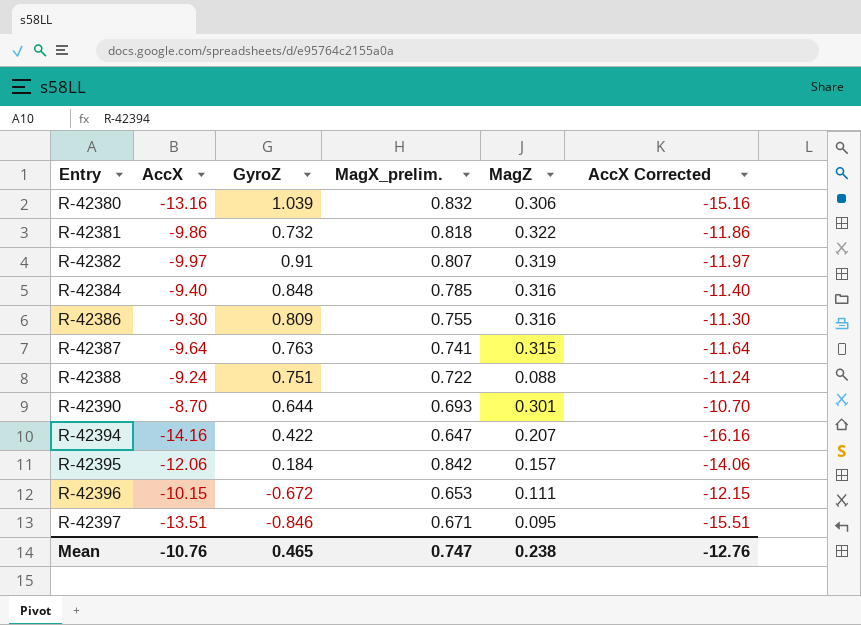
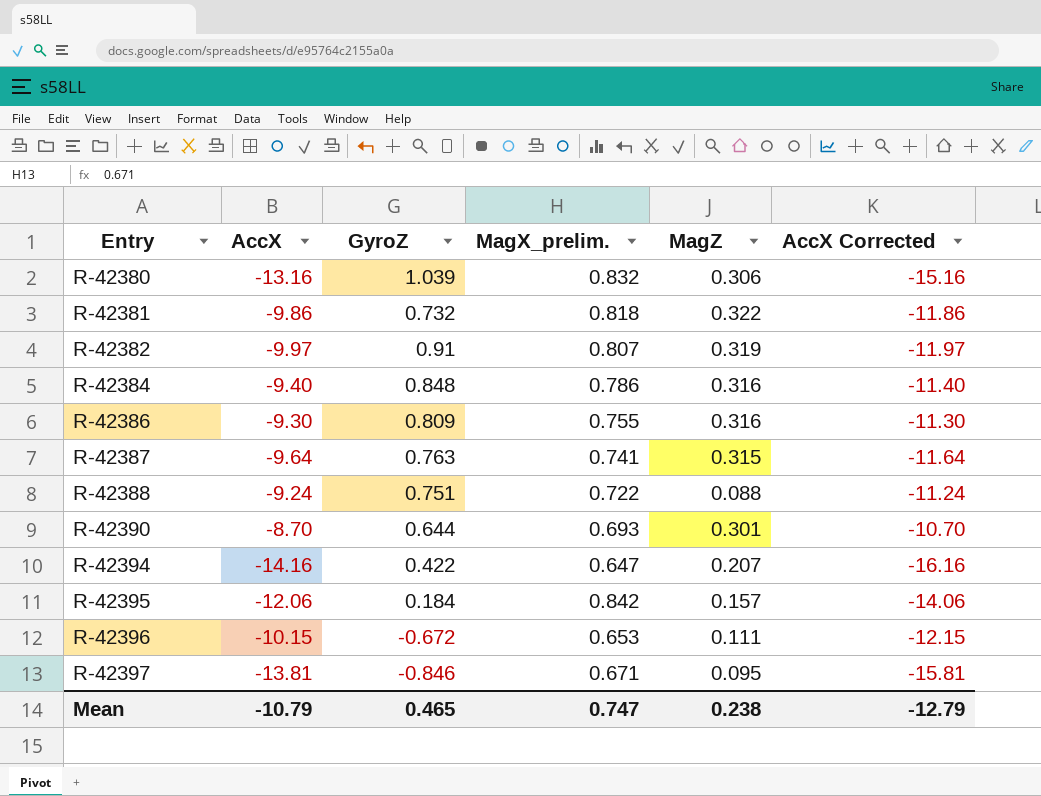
R-42384 | MagX_prelim.: 0.785 -> 0.786
R-42397 | AccX: -13.51 -> -13.81
R-42397 | AccX Corrected: -15.51 -> -15.81
Mean | AccX: -10.76 -> -10.79
Mean | AccX Corrected: -12.76 -> -12.79

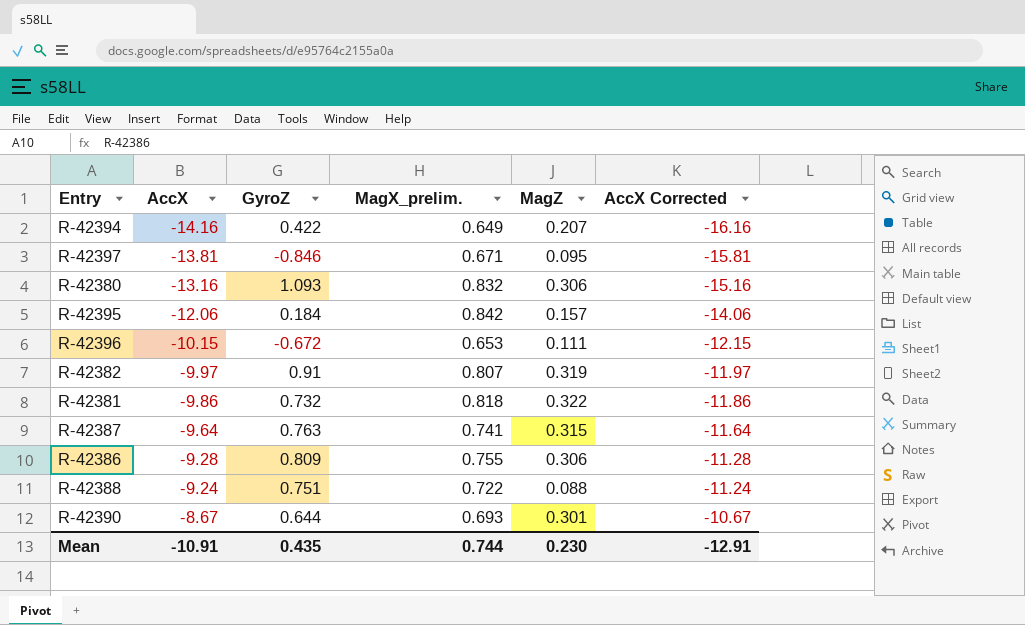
row order: Entry ascending -> AccX ascending
row R-42384: -9.40 | 0.848 | 0.786 | 0.316 | -11.40 -> none
R-42394 | MagX_prelim.: 0.647 -> 0.649
R-42380 | GyroZ: 1.039 -> 1.093
R-42386 | AccX: -9.30 -> -9.28
R-42386 | MagZ: 0.316 -> 0.306
R-42386 | AccX Corrected: -11.30 -> -11.28
R-42390 | AccX: -8.70 -> -8.67
R-42390 | AccX Corrected: -10.70 -> -10.67
Mean | AccX: -10.79 -> -10.91
Mean | GyroZ: 0.465 -> 0.435
Mean | MagX_prelim.: 0.747 -> 0.744
Mean | MagZ: 0.238 -> 0.230
Mean | AccX Corrected: -12.79 -> -12.91

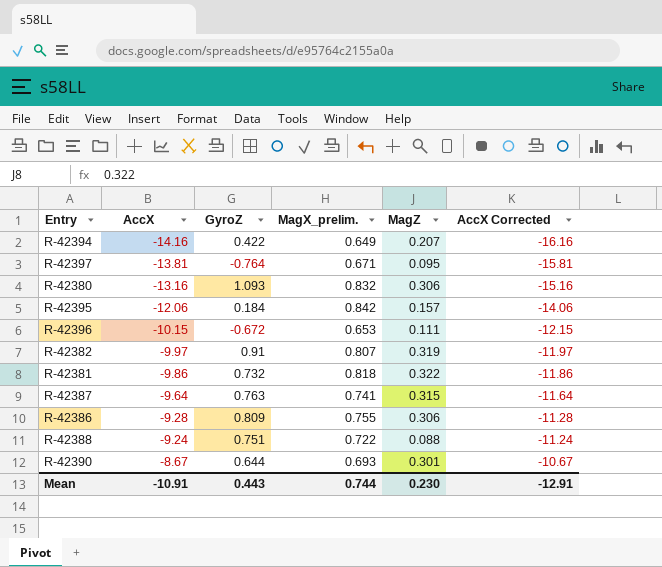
R-42397 | GyroZ: -0.846 -> -0.764
Mean | GyroZ: 0.435 -> 0.443

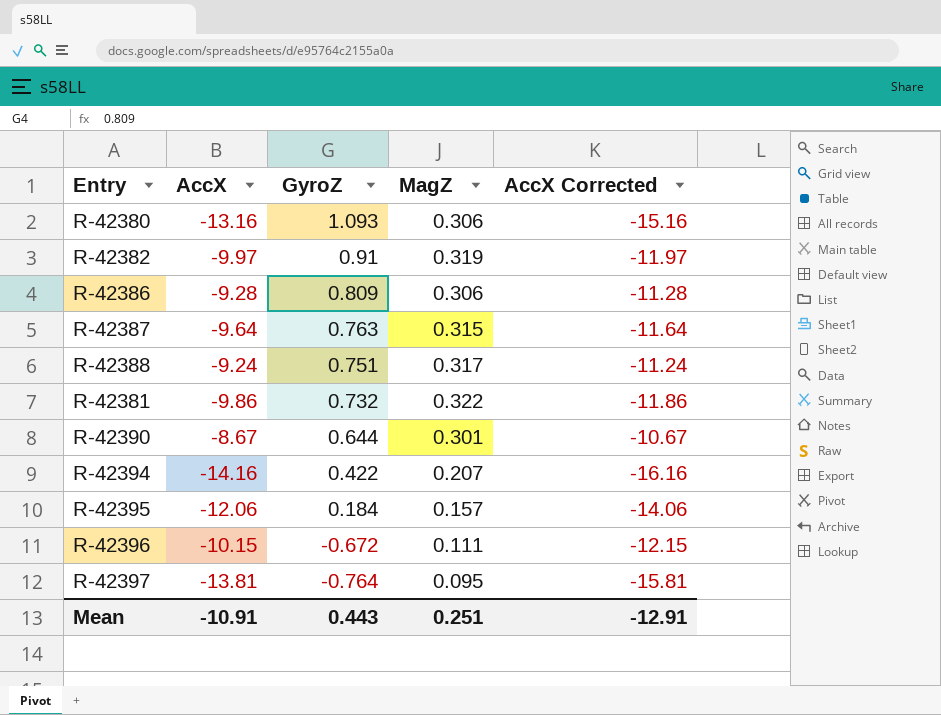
row order: AccX ascending -> GyroZ descending
column MagX_prelim. | position: 4 -> none
R-42388 | MagZ: 0.088 -> 0.317
Mean | MagZ: 0.230 -> 0.251

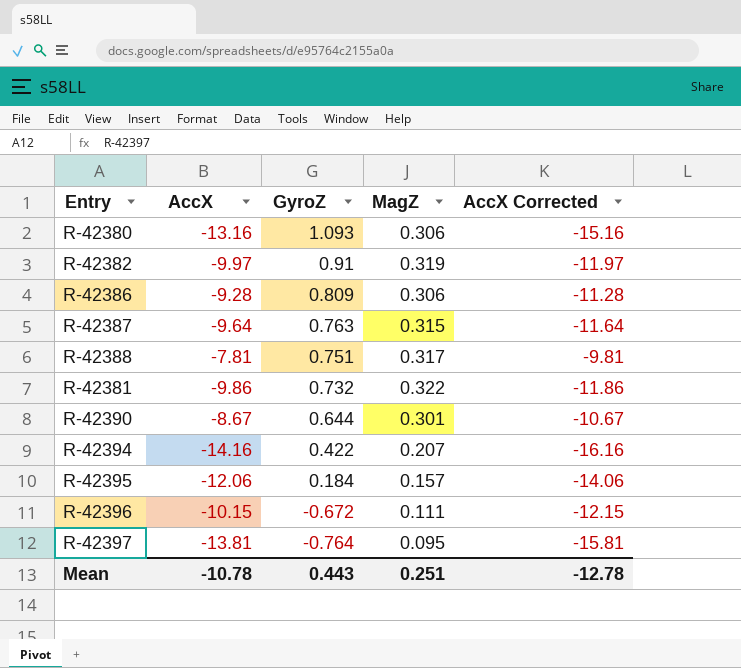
R-42388 | AccX: -9.24 -> -7.81
R-42388 | AccX Corrected: -11.24 -> -9.81
Mean | AccX: -10.91 -> -10.78
Mean | AccX Corrected: -12.91 -> -12.78

